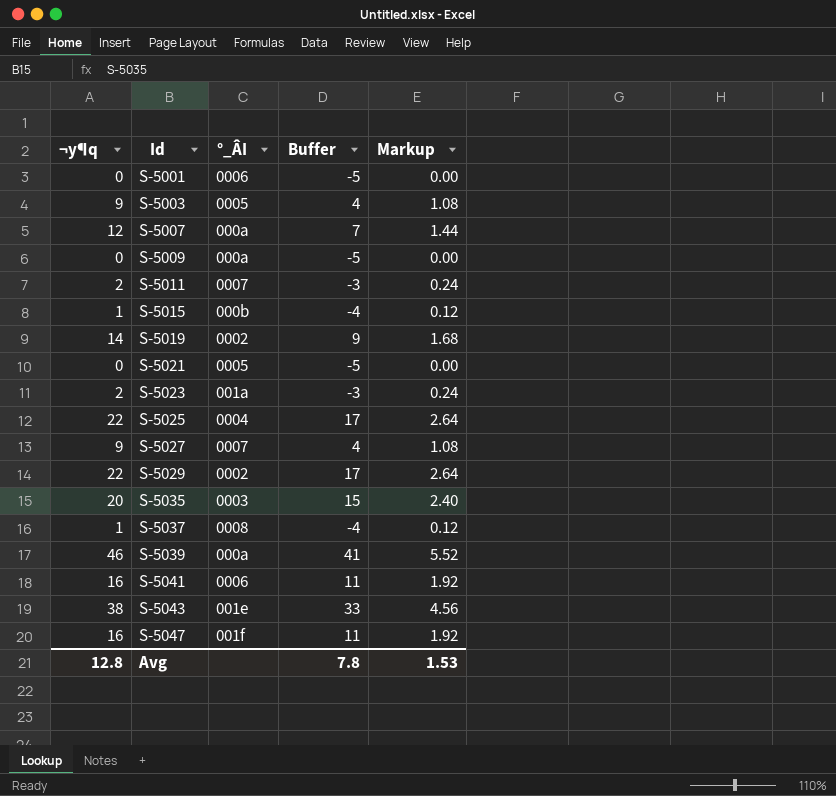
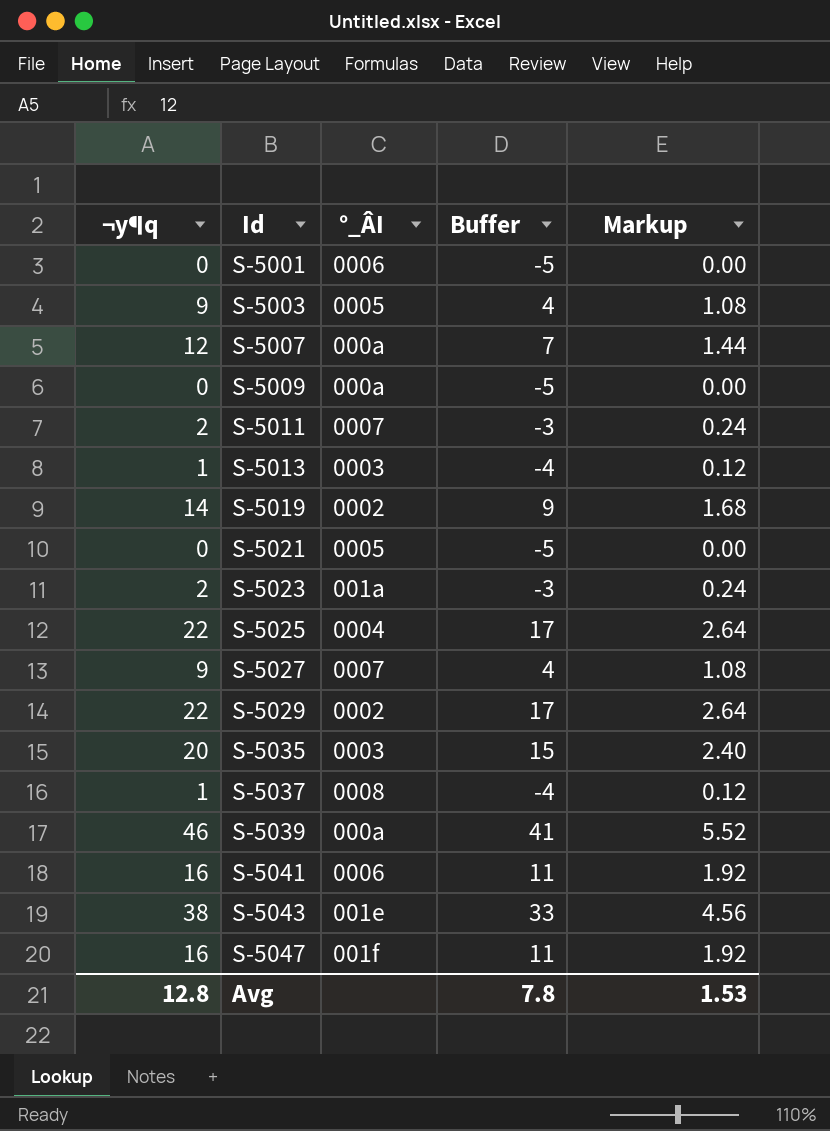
row S-5015: 1 | 000b | -4 | 0.12 -> none
row S-5013: none -> 1 | 0003 | -4 | 0.12

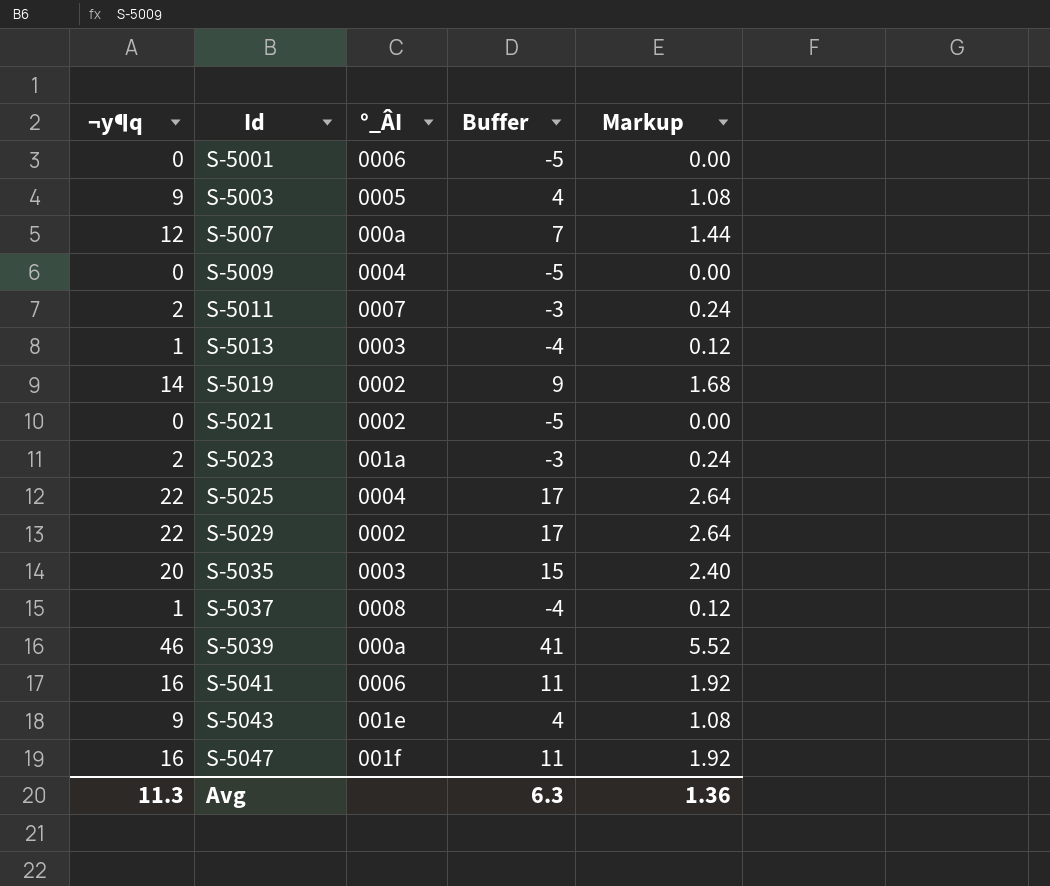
row S-5027: 9 | 0007 | 4 | 1.08 -> none
S-5009 | °_ÂI: 000a -> 0004
S-5021 | °_ÂI: 0005 -> 0002
S-5043 | ¬y¶q: 38 -> 9
S-5043 | Buffer: 33 -> 4
S-5043 | Markup: 4.56 -> 1.08
Avg | ¬y¶q: 12.8 -> 11.3
Avg | Buffer: 7.8 -> 6.3
Avg | Markup: 1.53 -> 1.36

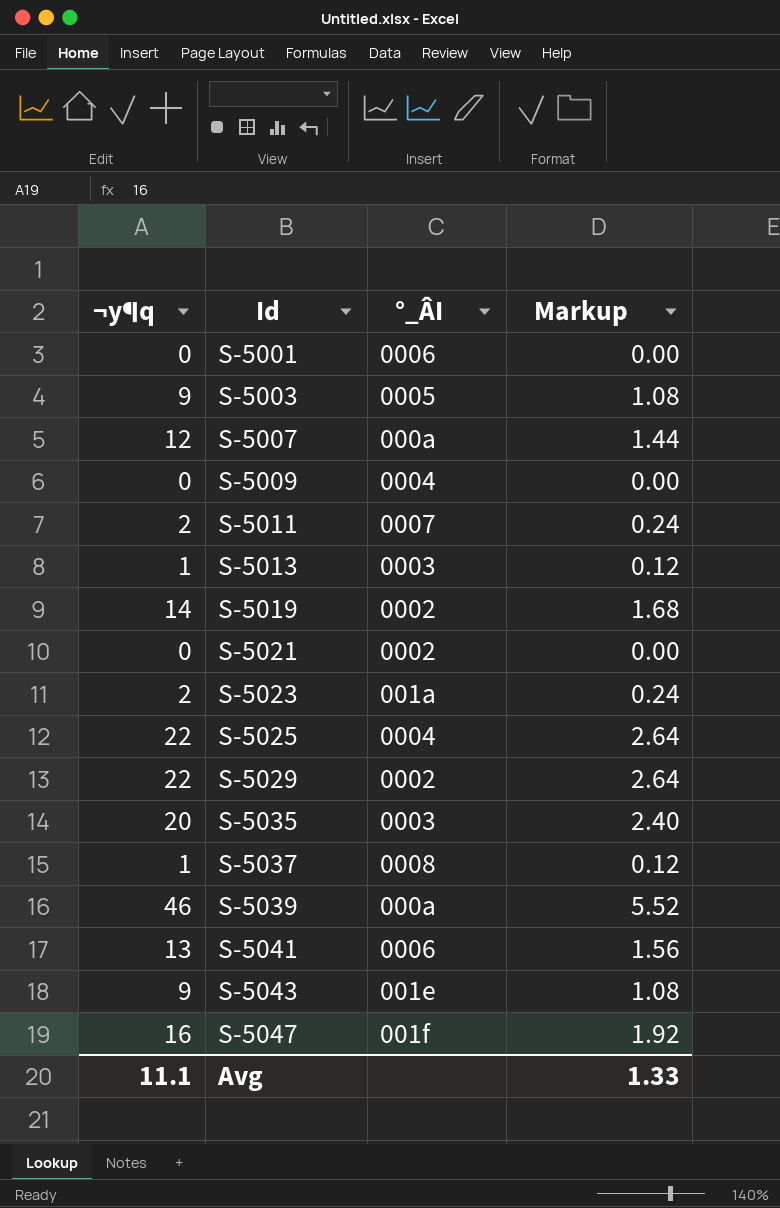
column Buffer | formula: [¬y¶q] - 5 -> none
S-5041 | ¬y¶q: 16 -> 13
S-5041 | Markup: 1.92 -> 1.56
Avg | ¬y¶q: 11.3 -> 11.1
Avg | Markup: 1.36 -> 1.33

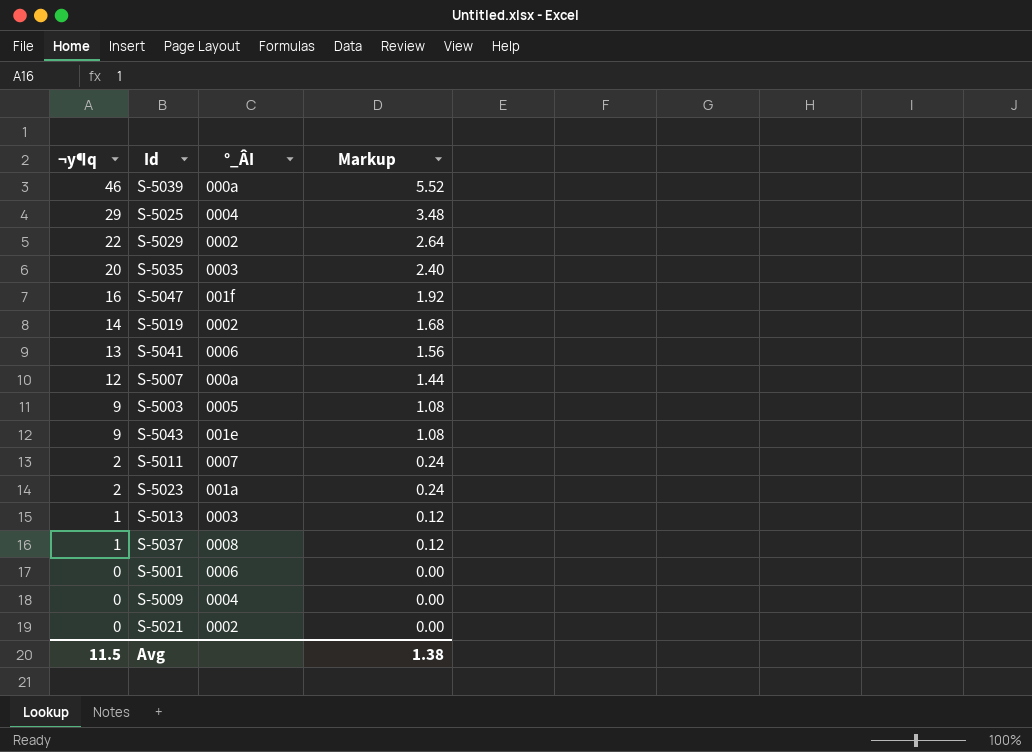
row order: Id ascending -> ¬y¶q descending
S-5025 | ¬y¶q: 22 -> 29
S-5025 | Markup: 2.64 -> 3.48
Avg | ¬y¶q: 11.1 -> 11.5
Avg | Markup: 1.33 -> 1.38

